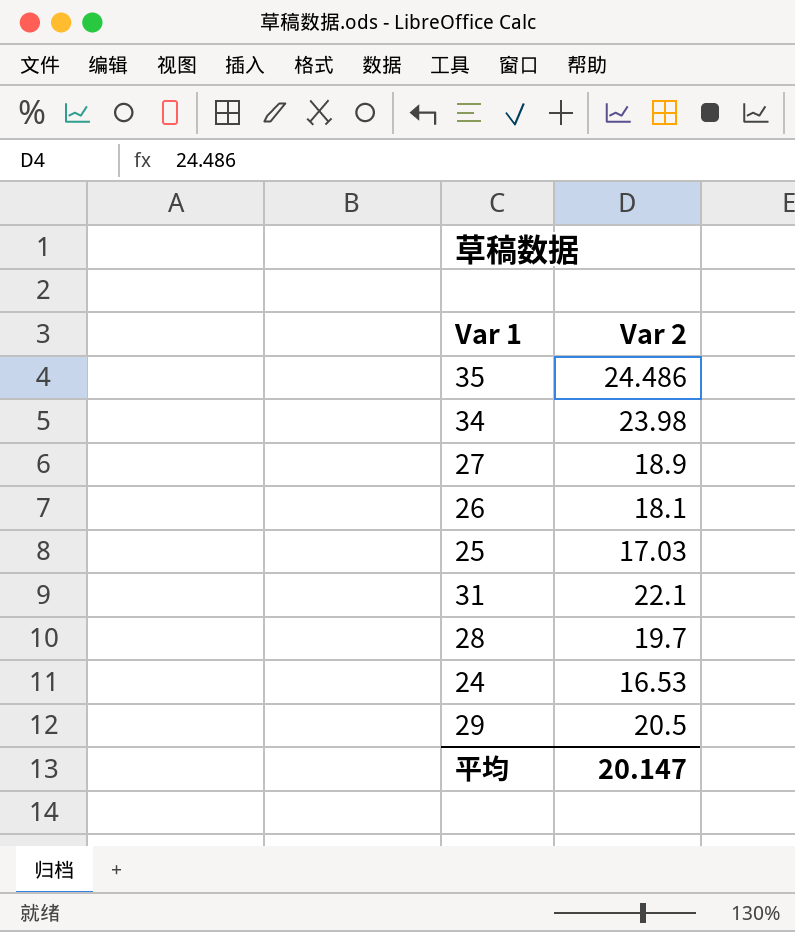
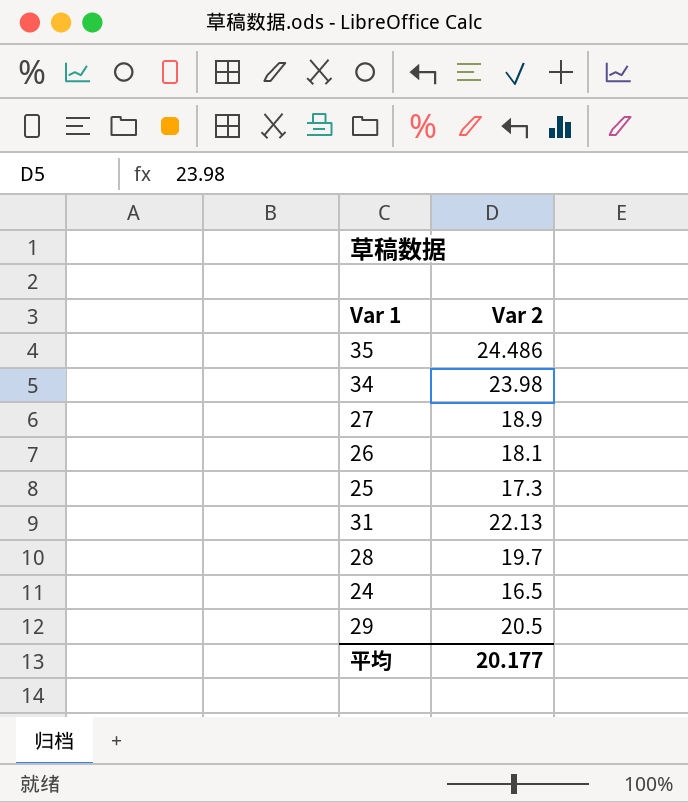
25 | Var 2: 17.03 -> 17.3
31 | Var 2: 22.1 -> 22.13
24 | Var 2: 16.53 -> 16.5
平均 | Var 2: 20.147 -> 20.177

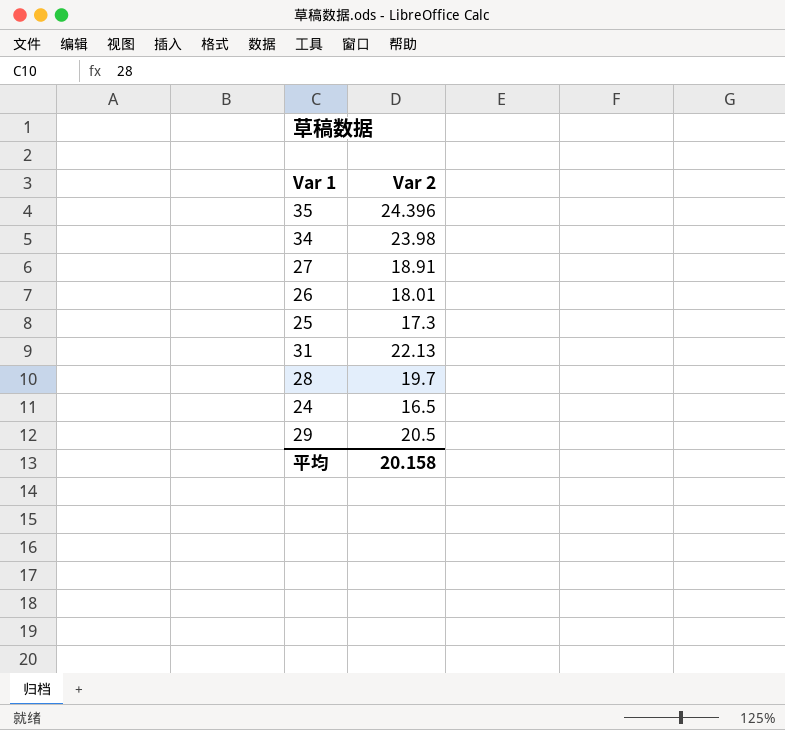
35 | Var 2: 24.486 -> 24.396
27 | Var 2: 18.9 -> 18.91
26 | Var 2: 18.1 -> 18.01
平均 | Var 2: 20.177 -> 20.158

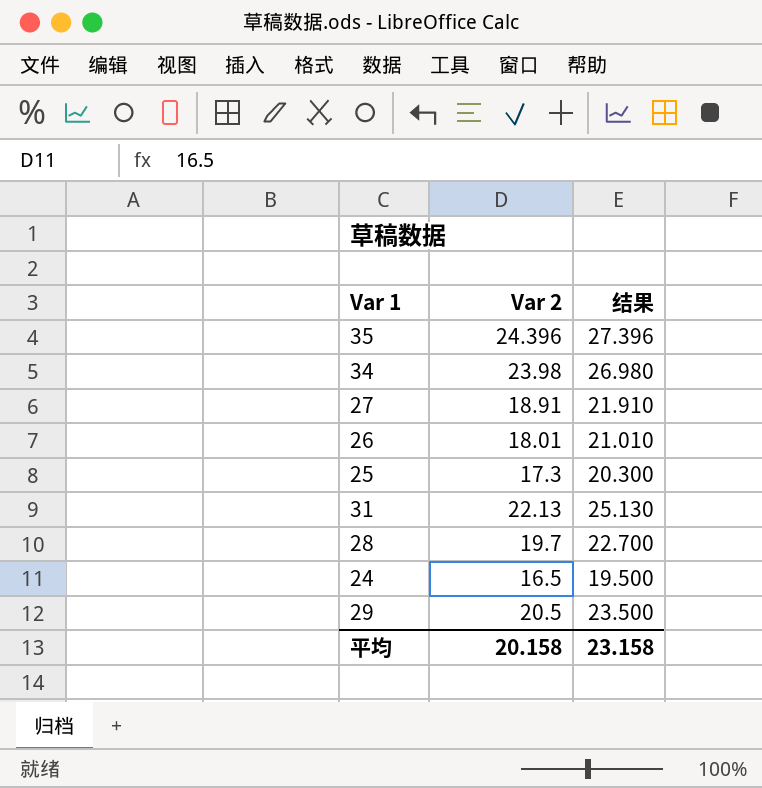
column 结果 | formula: none -> [Var 2] + 3

